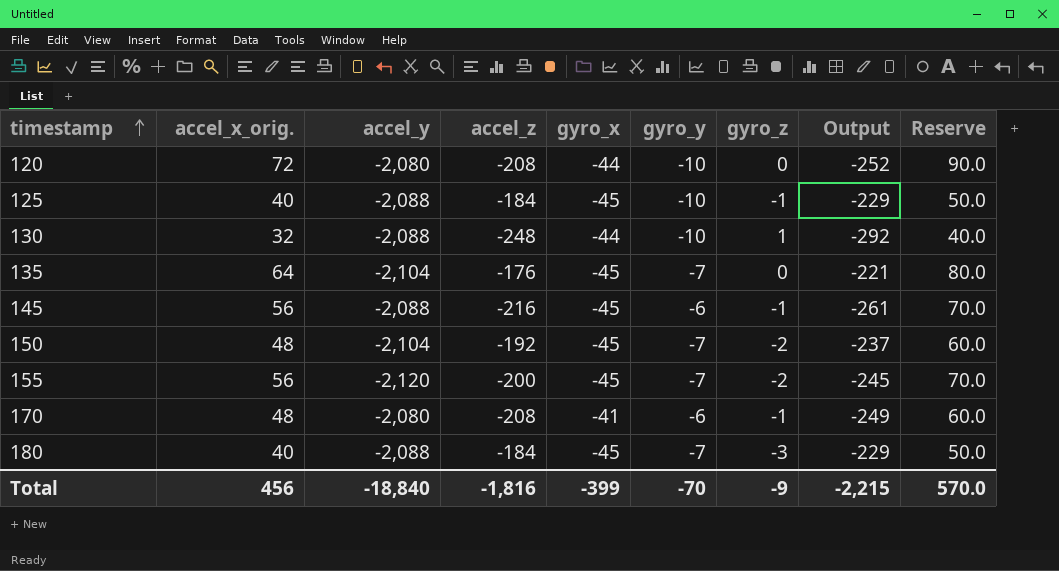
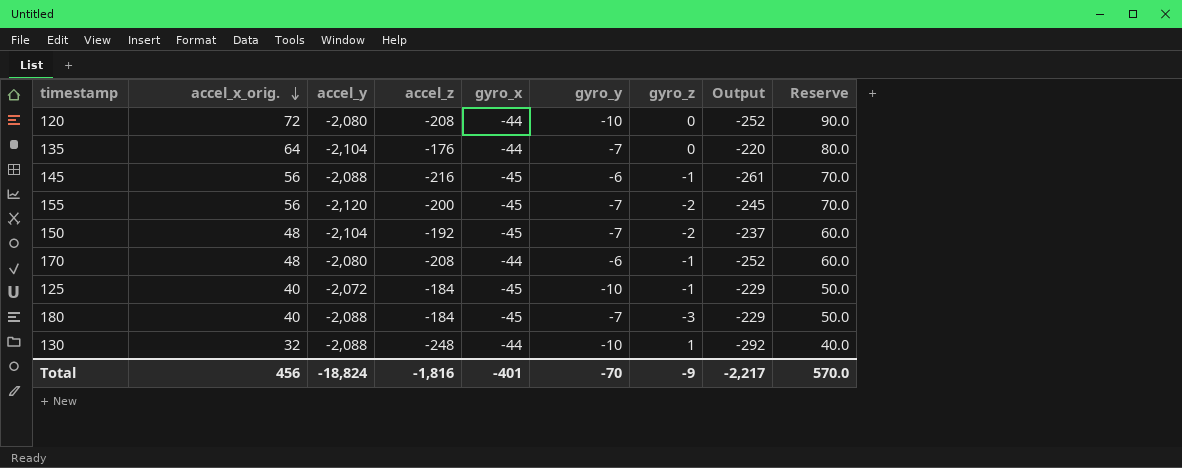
row order: timestamp ascending -> accel_x_orig. descending
135 | gyro_x: -45 -> -44
135 | Output: -221 -> -220
170 | gyro_x: -41 -> -44
170 | Output: -249 -> -252
125 | accel_y: -2,088 -> -2,072
Total | accel_y: -18,840 -> -18,824
Total | gyro_x: -399 -> -401
Total | Output: -2,215 -> -2,217

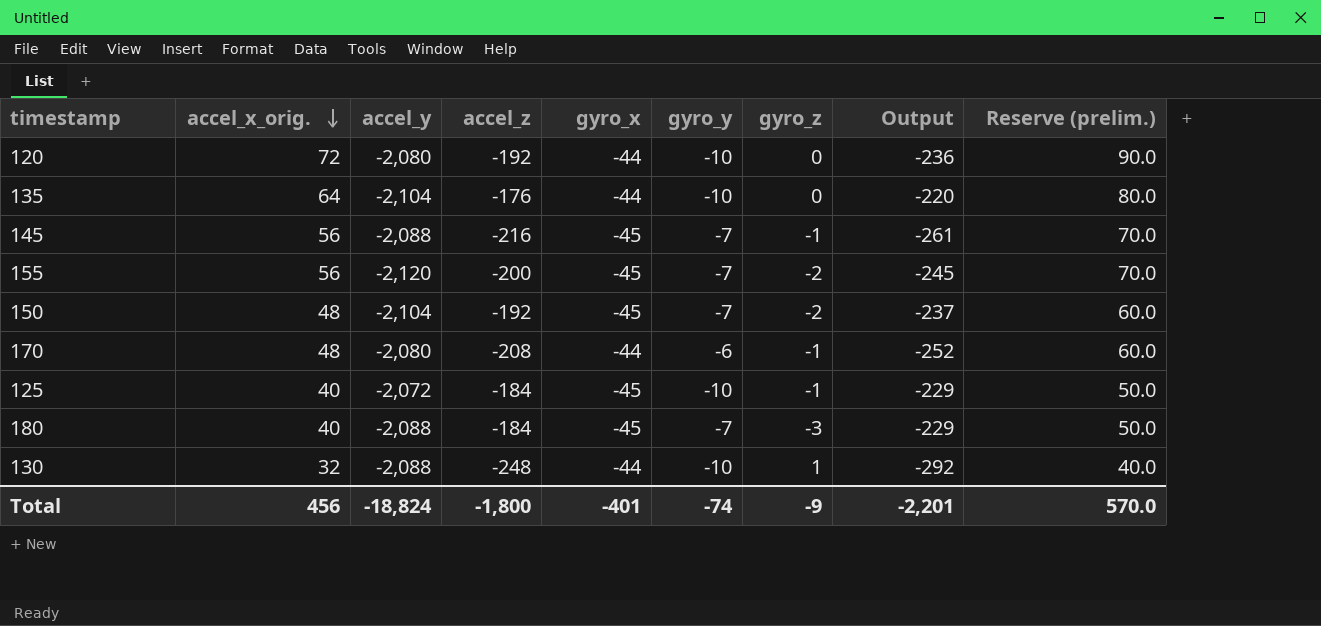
column name: Reserve -> Reserve (prelim.)
120 | accel_z: -208 -> -192
120 | Output: -252 -> -236
135 | gyro_y: -7 -> -10
145 | gyro_y: -6 -> -7
Total | accel_z: -1,816 -> -1,800
Total | gyro_y: -70 -> -74
Total | Output: -2,217 -> -2,201

